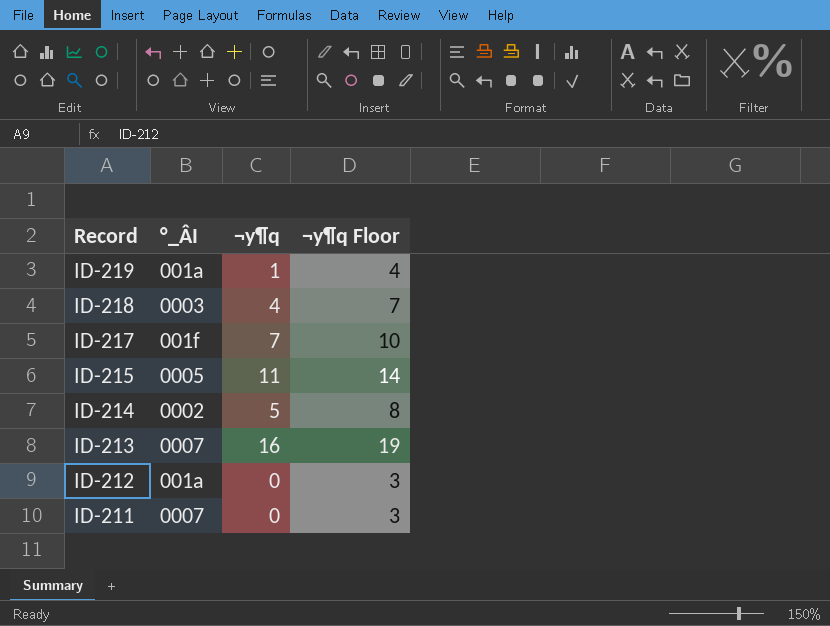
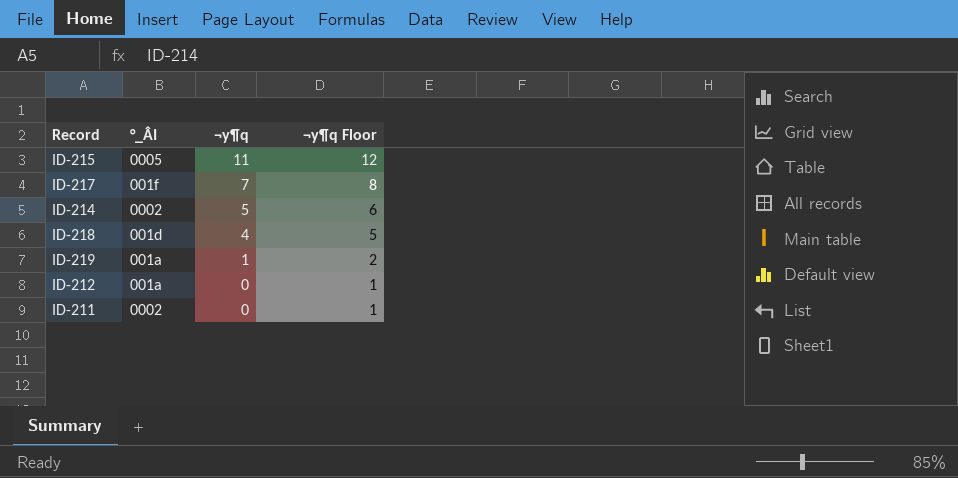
row order: Record descending -> ¬y¶q descending
column ¬y¶q Floor | formula: [¬y¶q] + 3 -> [¬y¶q] + 1
row ID-213: 0007 | 16 | 19 -> none
ID-218 | °_ÂI: 0003 -> 001d
ID-211 | °_ÂI: 0007 -> 0002

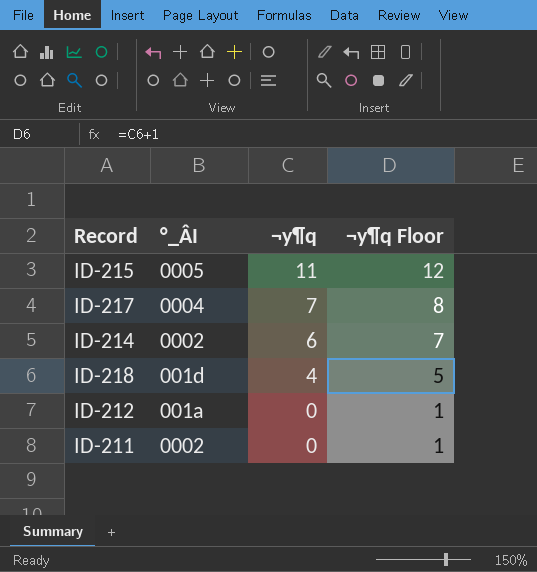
row ID-219: 001a | 1 | 2 -> none
ID-217 | °_ÂI: 001f -> 0004
ID-214 | ¬y¶q: 5 -> 6
ID-214 | ¬y¶q Floor: 6 -> 7

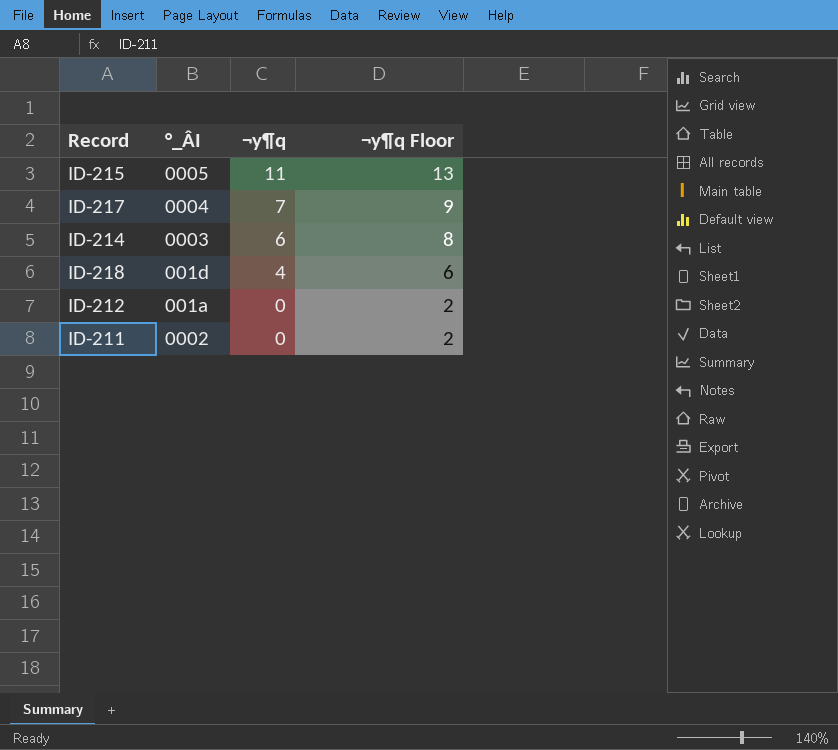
column ¬y¶q Floor | formula: [¬y¶q] + 1 -> [¬y¶q] + 2
ID-214 | °_ÂI: 0002 -> 0003

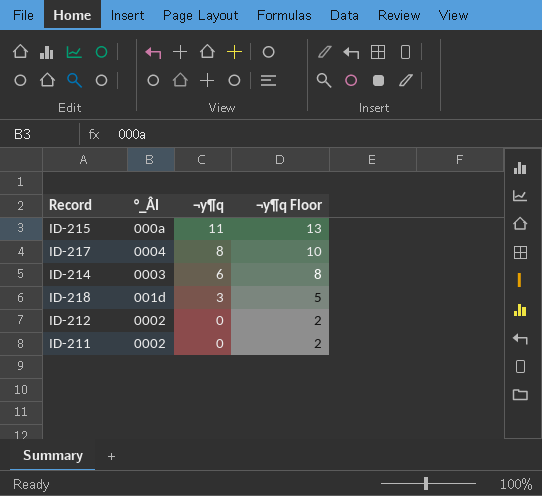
ID-215 | °_ÂI: 0005 -> 000a
ID-217 | ¬y¶q: 7 -> 8
ID-217 | ¬y¶q Floor: 9 -> 10
ID-218 | ¬y¶q: 4 -> 3
ID-218 | ¬y¶q Floor: 6 -> 5
ID-212 | °_ÂI: 001a -> 0002

